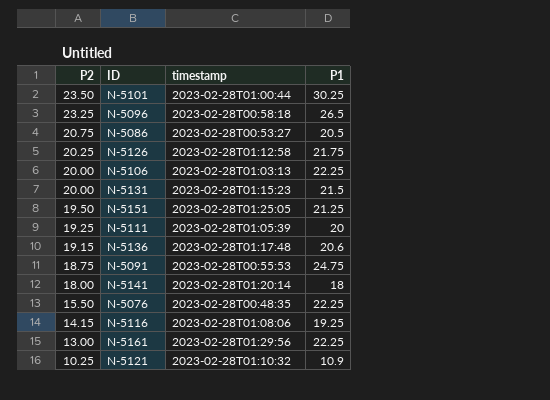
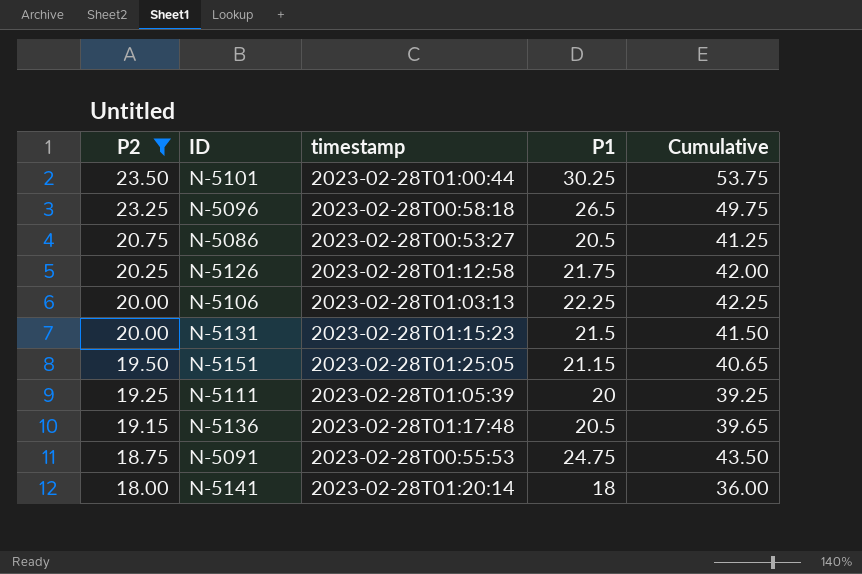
filter: none -> P2 >= 18.00
column Cumulative | formula: none -> [P2] + [P1]
N-5151 | P1: 21.25 -> 21.15
N-5136 | P1: 20.6 -> 20.5

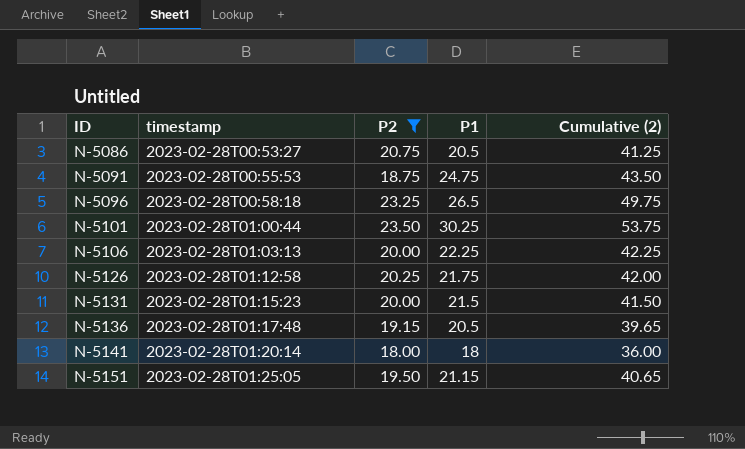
row order: P2 descending -> ID ascending
column P2 | position: 1 -> 3
column name: Cumulative -> Cumulative (2)
row N-5111: 19.25 | 2023-02-28T01:05:39 | 20 | 39.25 -> none

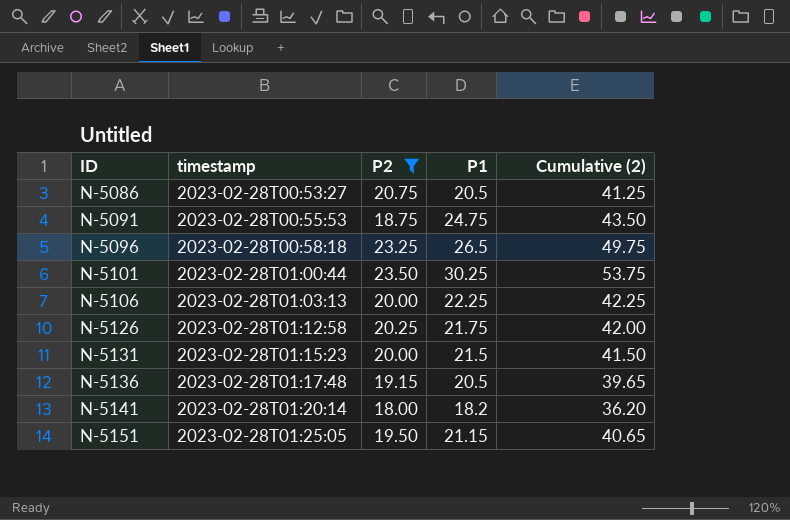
N-5141 | P1: 18 -> 18.2
N-5141 | Cumulative (2): 36.00 -> 36.20

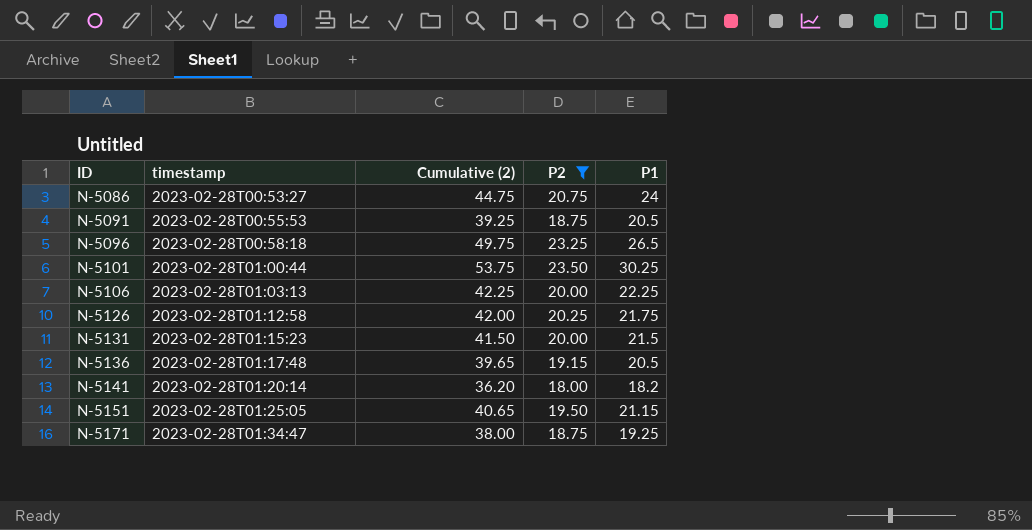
column Cumulative (2) | position: 5 -> 3
N-5086 | Cumulative (2): 41.25 -> 44.75
N-5086 | P1: 20.5 -> 24
N-5091 | Cumulative (2): 43.50 -> 39.25
N-5091 | P1: 24.75 -> 20.5
row N-5171: none -> 2023-02-28T01:34:47 | 38.00 | 18.75 | 19.25

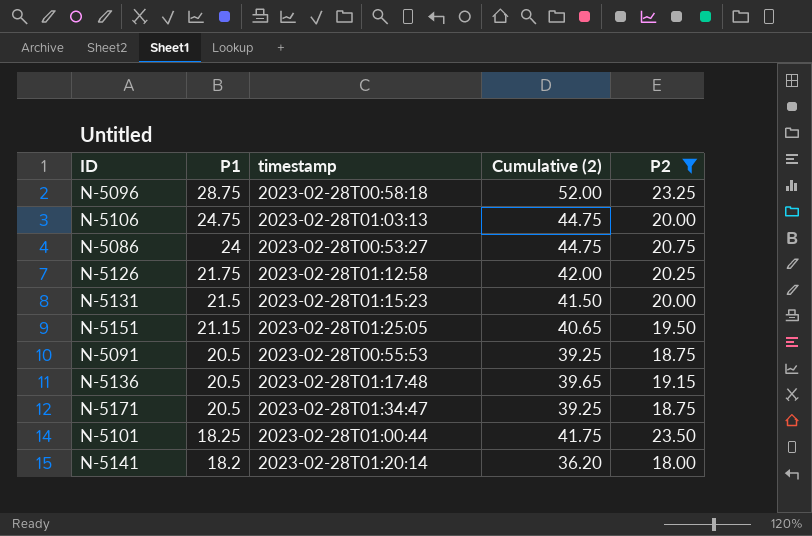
row order: ID ascending -> P1 descending
column P1 | position: 5 -> 2
N-5096 | P1: 26.5 -> 28.75
N-5096 | Cumulative (2): 49.75 -> 52.00
N-5106 | P1: 22.25 -> 24.75
N-5106 | Cumulative (2): 42.25 -> 44.75
N-5171 | P1: 19.25 -> 20.5
N-5171 | Cumulative (2): 38.00 -> 39.25
N-5101 | P1: 30.25 -> 18.25
N-5101 | Cumulative (2): 53.75 -> 41.75

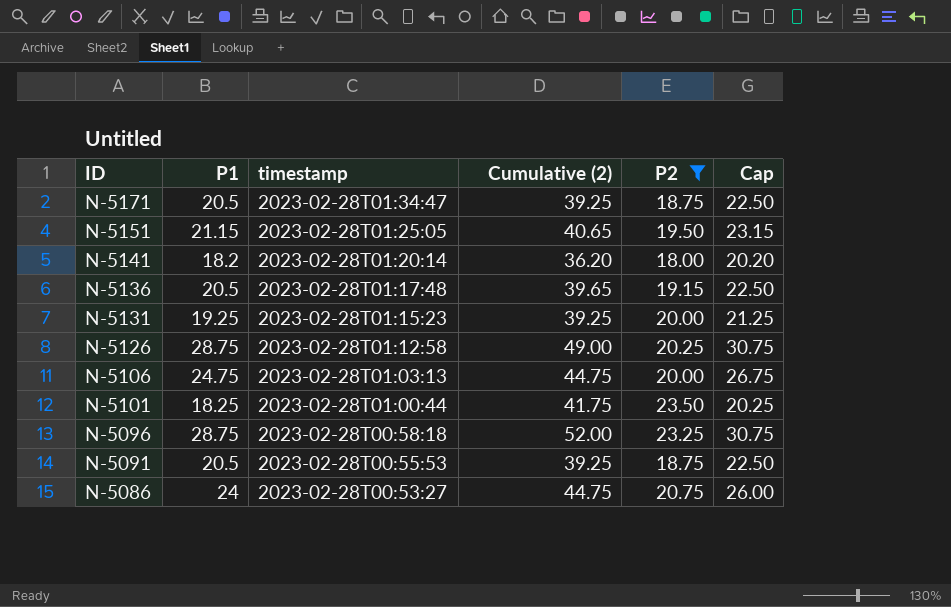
row order: P1 descending -> ID descending
column Cap | formula: none -> [P1] + 2
N-5131 | P1: 21.5 -> 19.25
N-5131 | Cumulative (2): 41.50 -> 39.25
N-5126 | P1: 21.75 -> 28.75
N-5126 | Cumulative (2): 42.00 -> 49.00

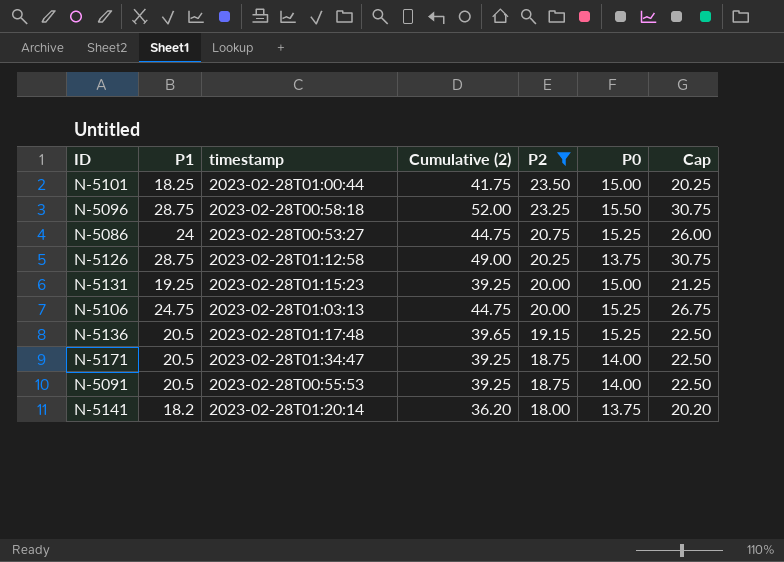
row order: ID descending -> P2 descending
column P0 | position: none -> 6
row N-5151: 21.15 | 2023-02-28T01:25:05 | 40.65 | 19.50 | 23.15 -> none

